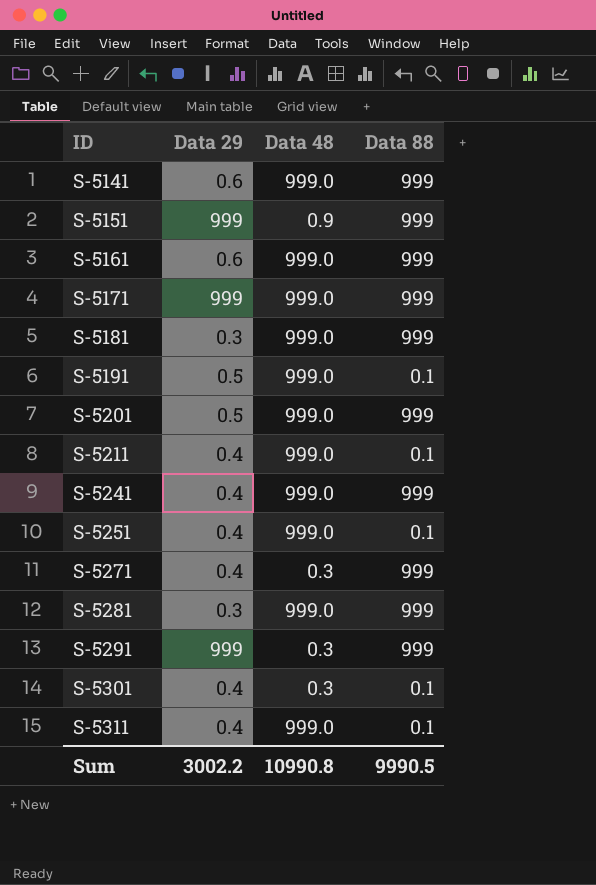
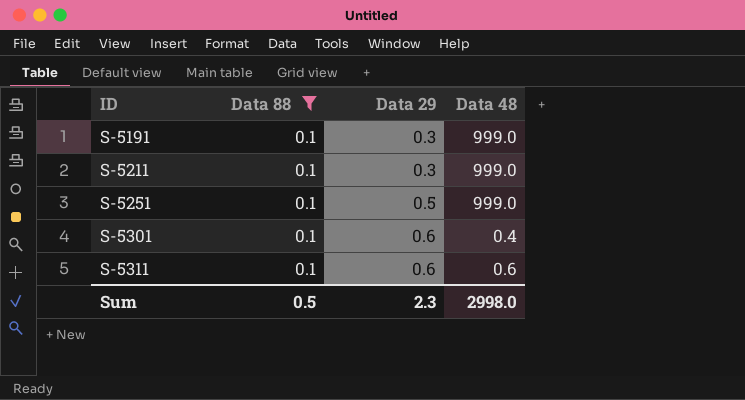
filter: none -> Data 88 = 0.1
column Data 88 | position: 4 -> 2
S-5191 | Data 29: 0.5 -> 0.3
S-5211 | Data 29: 0.4 -> 0.3
S-5251 | Data 29: 0.4 -> 0.5
S-5301 | Data 29: 0.4 -> 0.6
S-5301 | Data 48: 0.3 -> 0.4
S-5311 | Data 29: 0.4 -> 0.6
S-5311 | Data 48: 999.0 -> 0.6
Sum | Data 88: 9990.5 -> 0.5
Sum | Data 29: 3002.2 -> 2.3
Sum | Data 48: 10990.8 -> 2998.0

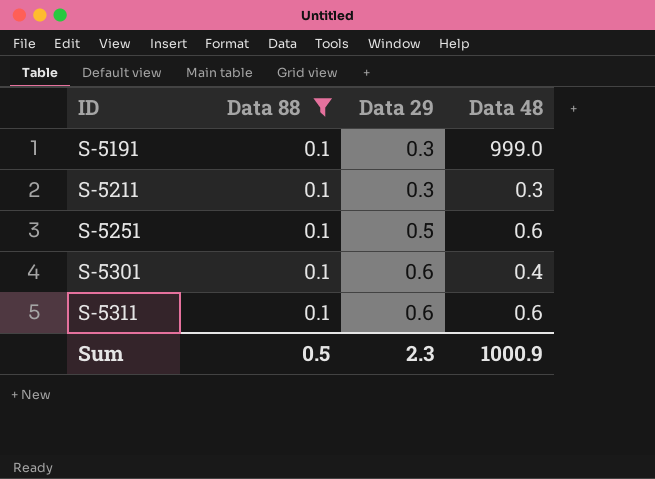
S-5211 | Data 48: 999.0 -> 0.3
S-5251 | Data 48: 999.0 -> 0.6
Sum | Data 48: 2998.0 -> 1000.9

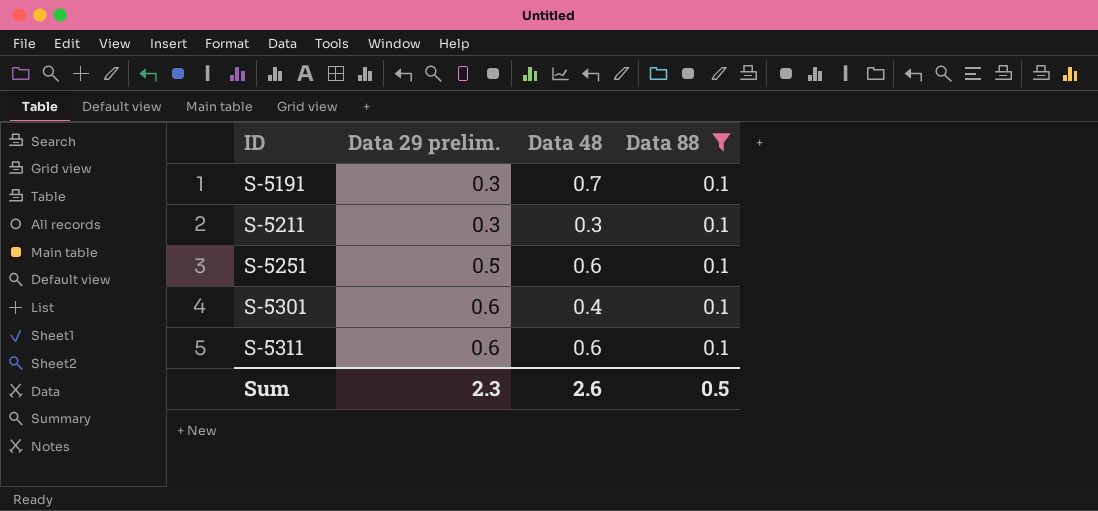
column name: Data 29 -> Data 29 prelim.
column Data 88 | position: 2 -> 4
S-5191 | Data 48: 999.0 -> 0.7
Sum | Data 48: 1000.9 -> 2.6

